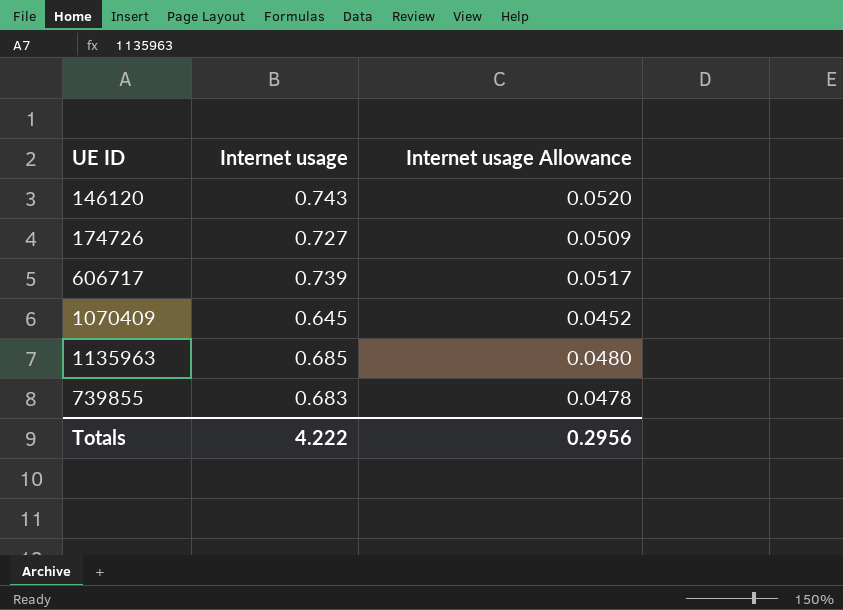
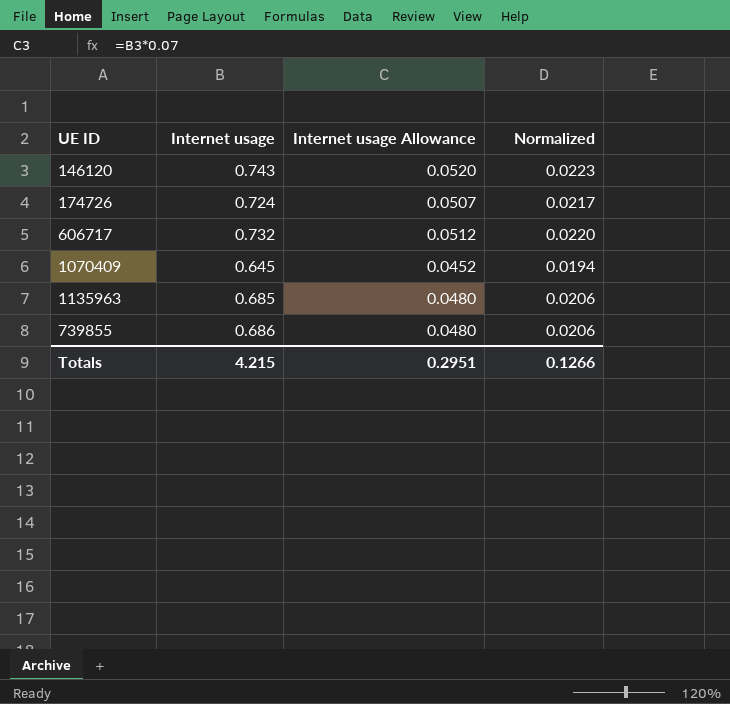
column Normalized | formula: none -> [Internet usage] * 0.03
174726 | Internet usage: 0.727 -> 0.724
174726 | Internet usage Allowance: 0.0509 -> 0.0507
606717 | Internet usage: 0.739 -> 0.732
606717 | Internet usage Allowance: 0.0517 -> 0.0512
739855 | Internet usage: 0.683 -> 0.686
739855 | Internet usage Allowance: 0.0478 -> 0.0480
Totals | Internet usage: 4.222 -> 4.215
Totals | Internet usage Allowance: 0.2956 -> 0.2951

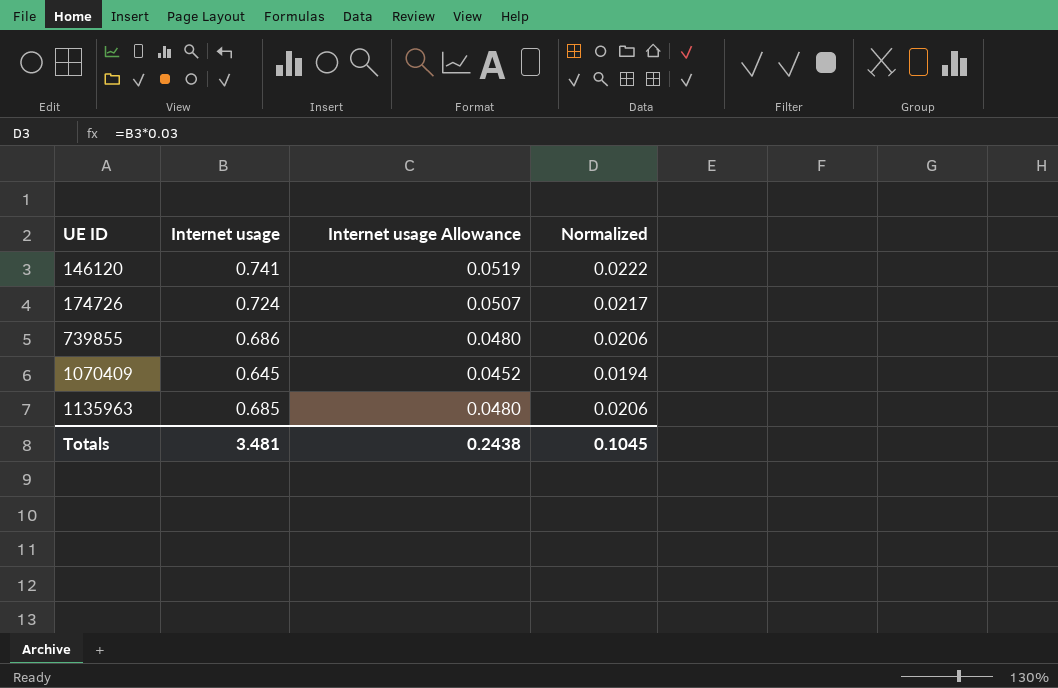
row order: none -> UE ID ascending
row 606717: 0.732 | 0.0512 | 0.0220 -> none
146120 | Internet usage: 0.743 -> 0.741
146120 | Internet usage Allowance: 0.0520 -> 0.0519
146120 | Normalized: 0.0223 -> 0.0222
Totals | Internet usage: 4.215 -> 3.481
Totals | Internet usage Allowance: 0.2951 -> 0.2438
Totals | Normalized: 0.1266 -> 0.1045

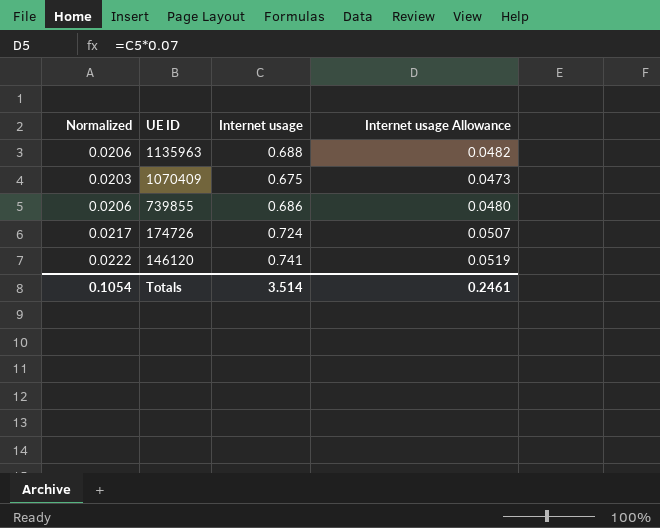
row order: UE ID ascending -> UE ID descending
column Normalized | position: 4 -> 1
1135963 | Internet usage: 0.685 -> 0.688
1135963 | Internet usage Allowance: 0.0480 -> 0.0482
1070409 | Normalized: 0.0194 -> 0.0203
1070409 | Internet usage: 0.645 -> 0.675
1070409 | Internet usage Allowance: 0.0452 -> 0.0473
Totals | Normalized: 0.1045 -> 0.1054
Totals | Internet usage: 3.481 -> 3.514
Totals | Internet usage Allowance: 0.2438 -> 0.2461

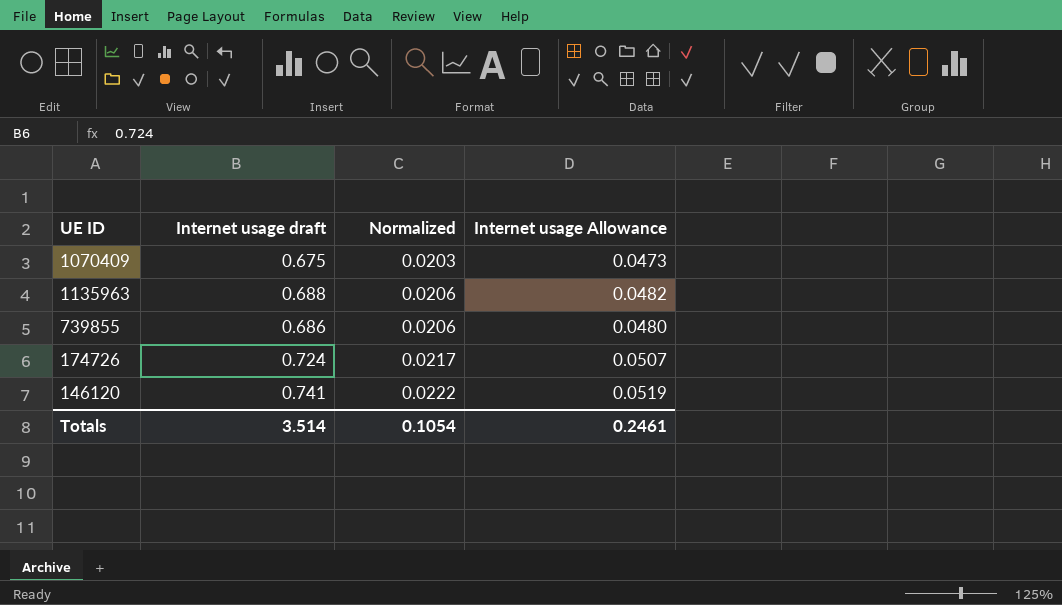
row order: UE ID descending -> Normalized ascending
column name: Internet usage -> Internet usage draft
column Normalized | position: 1 -> 3

